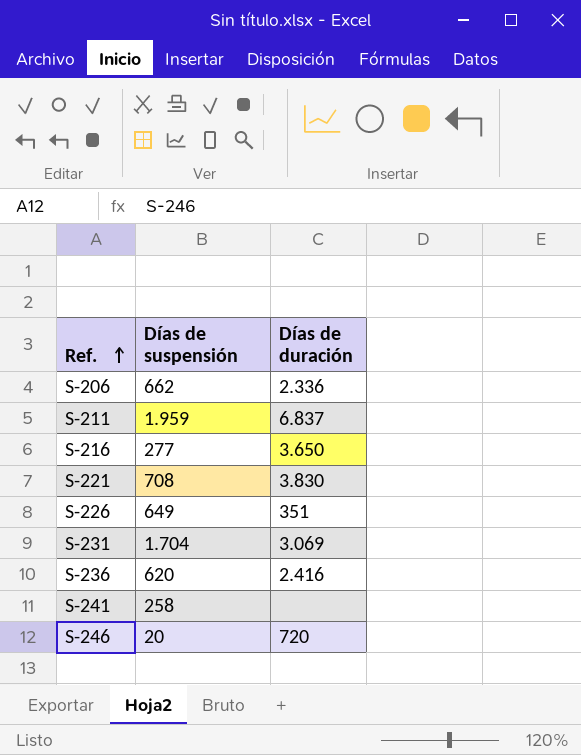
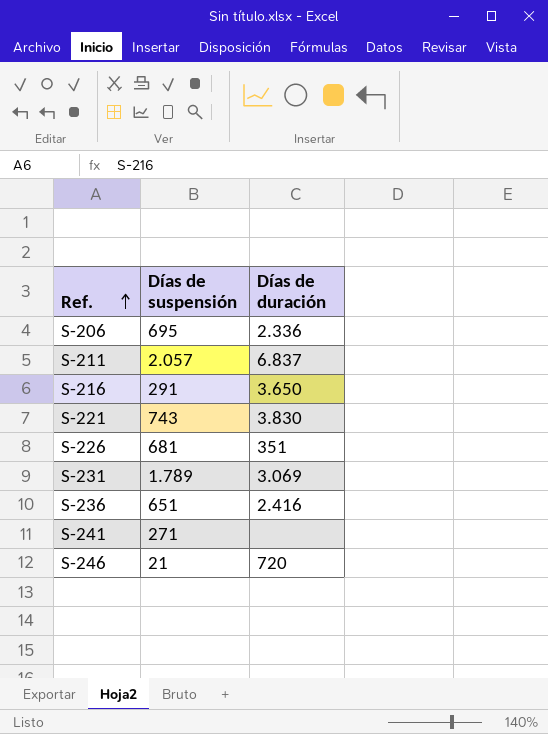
S-206 | Días de suspensión: 662 -> 695
S-211 | Días de suspensión: 1.959 -> 2.057
S-216 | Días de suspensión: 277 -> 291
S-221 | Días de suspensión: 708 -> 743
S-226 | Días de suspensión: 649 -> 681
S-231 | Días de suspensión: 1.704 -> 1.789
S-236 | Días de suspensión: 620 -> 651
S-241 | Días de suspensión: 258 -> 271
S-246 | Días de suspensión: 20 -> 21

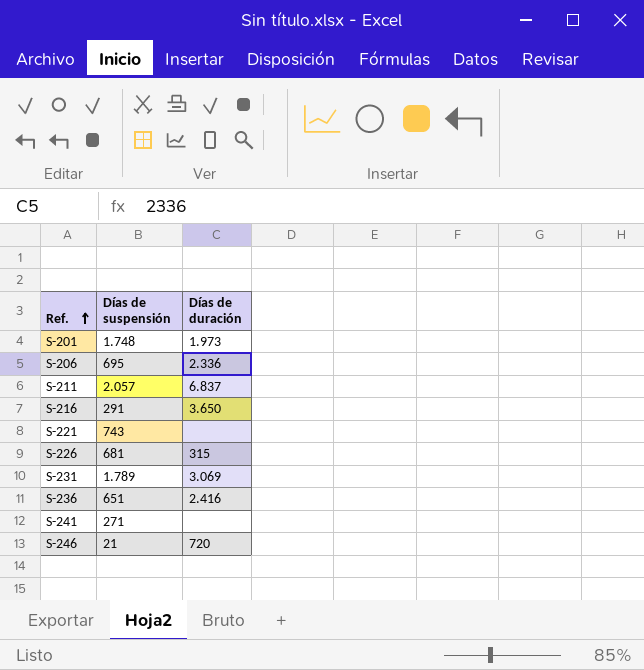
row S-201: none -> 1.748 | 1.973
S-221 | Días de duración: 3.830 -> none
S-226 | Días de duración: 351 -> 315

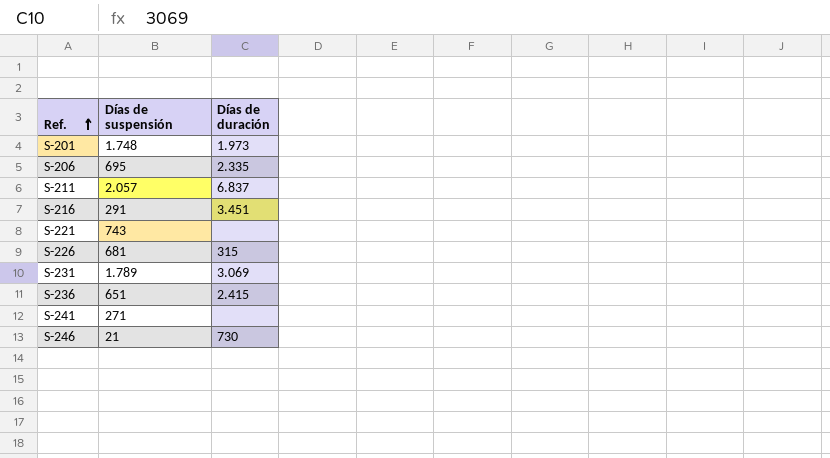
S-206 | Días de duración: 2.336 -> 2.335
S-216 | Días de duración: 3.650 -> 3.451
S-236 | Días de duración: 2.416 -> 2.415
S-246 | Días de duración: 720 -> 730

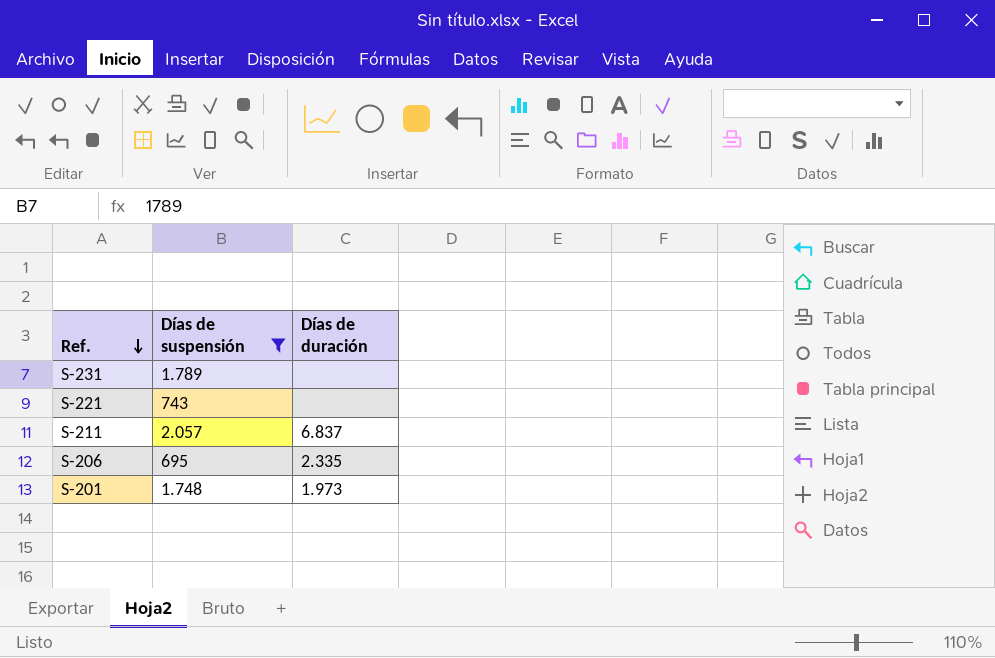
filter: none -> Días de suspensión >= 695
row order: Ref. ascending -> Ref. descending
S-231 | Días de duración: 3.069 -> none

